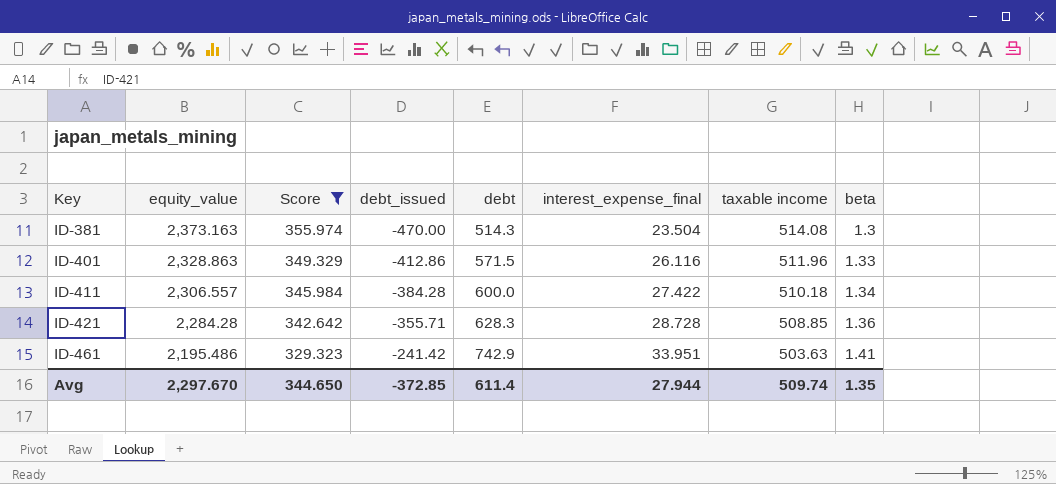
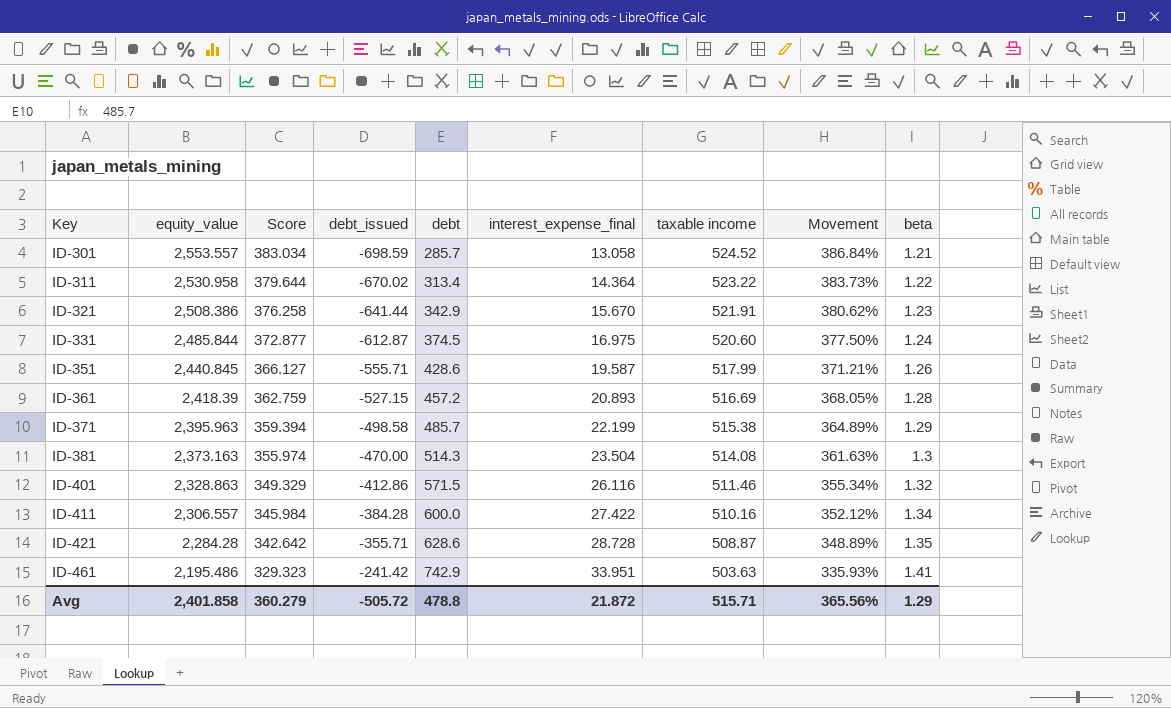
filter: Score <= 355.974 -> none
column Movement | formula: none -> ([equity_value] - [taxable income]) / [taxable income]
ID-401 | taxable income: 511.96 -> 511.46
ID-401 | beta: 1.33 -> 1.32
ID-411 | taxable income: 510.18 -> 510.16
ID-421 | debt: 628.3 -> 628.6
ID-421 | taxable income: 508.85 -> 508.87
ID-421 | beta: 1.36 -> 1.35
Avg | equity_value: 2,297.670 -> 2,401.858
Avg | Score: 344.650 -> 360.279
Avg | debt_issued: -372.85 -> -505.72
Avg | debt: 611.4 -> 478.8
Avg | interest_expense_final: 27.944 -> 21.872
Avg | taxable income: 509.74 -> 515.71
Avg | beta: 1.35 -> 1.29

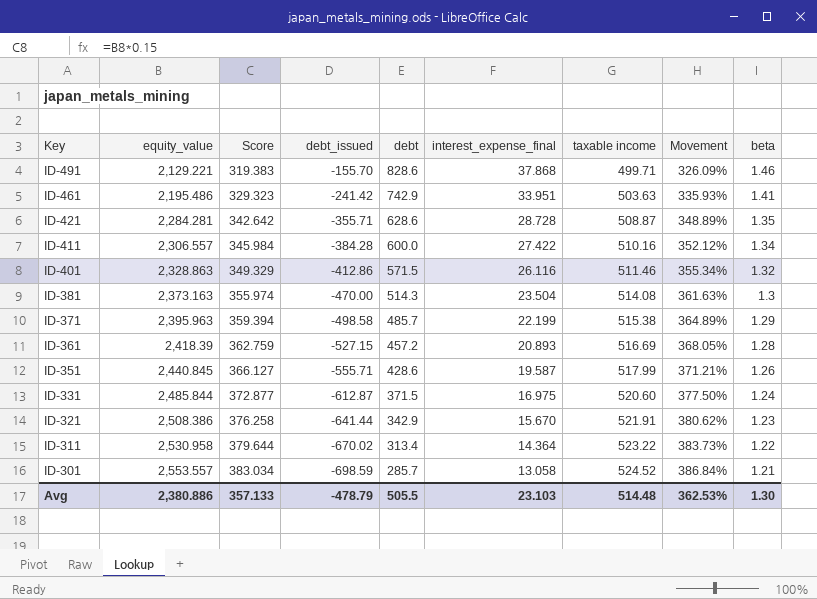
row order: Key ascending -> Key descending
row ID-491: none -> 2,129.221 | 319.383 | -155.70 | 828.6 | 37.868 | 499.71 | 326.09% | 1.46
ID-421 | equity_value: 2,284.28 -> 2,284.281
ID-331 | debt: 374.5 -> 371.5
Avg | equity_value: 2,401.858 -> 2,380.886
Avg | Score: 360.279 -> 357.133
Avg | debt_issued: -505.72 -> -478.79
Avg | debt: 478.8 -> 505.5
Avg | interest_expense_final: 21.872 -> 23.103
Avg | taxable income: 515.71 -> 514.48
Avg | Movement: 365.56% -> 362.53%
Avg | beta: 1.29 -> 1.30

